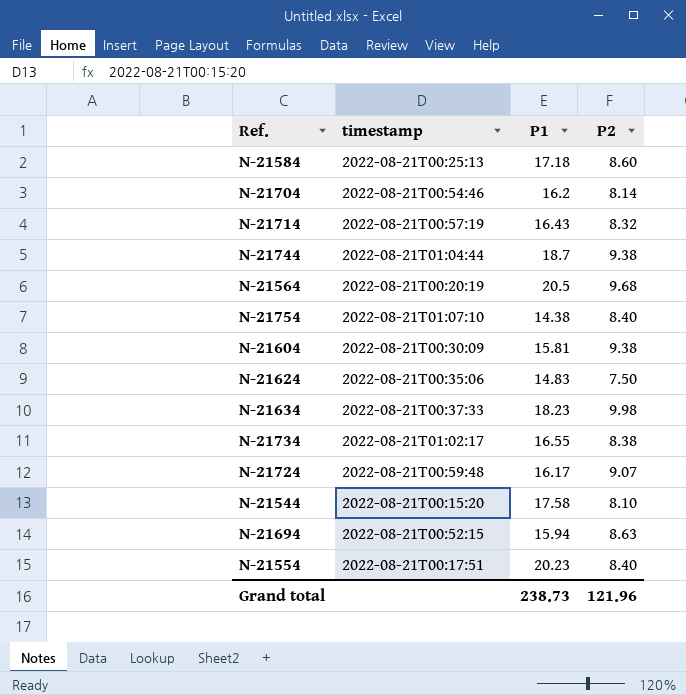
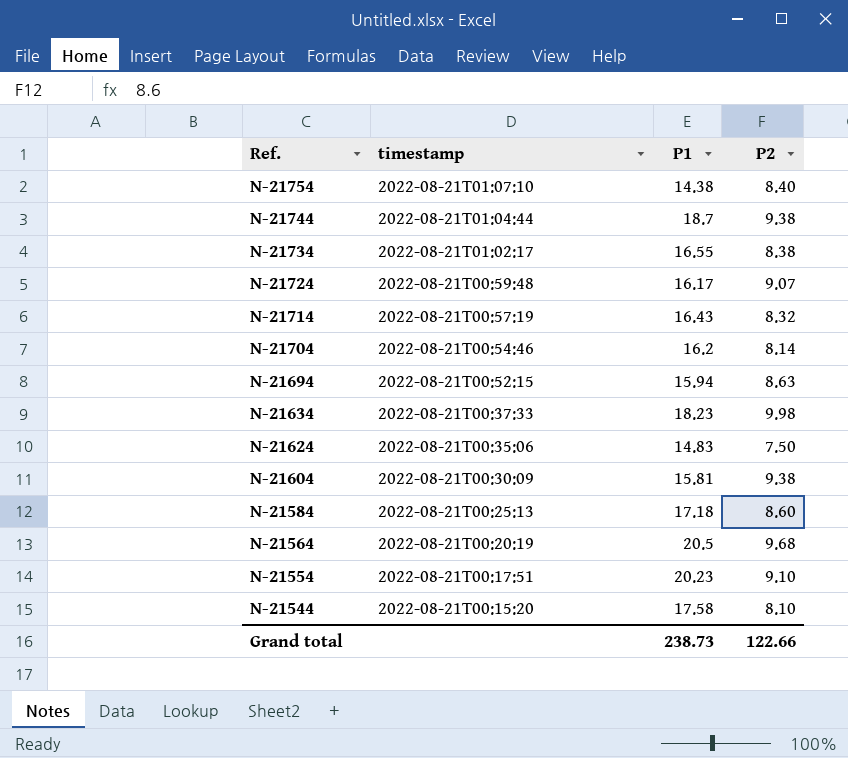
row order: none -> Ref. descending
N-21554 | P2: 8.40 -> 9.10
Grand total | P2: 121.96 -> 122.66

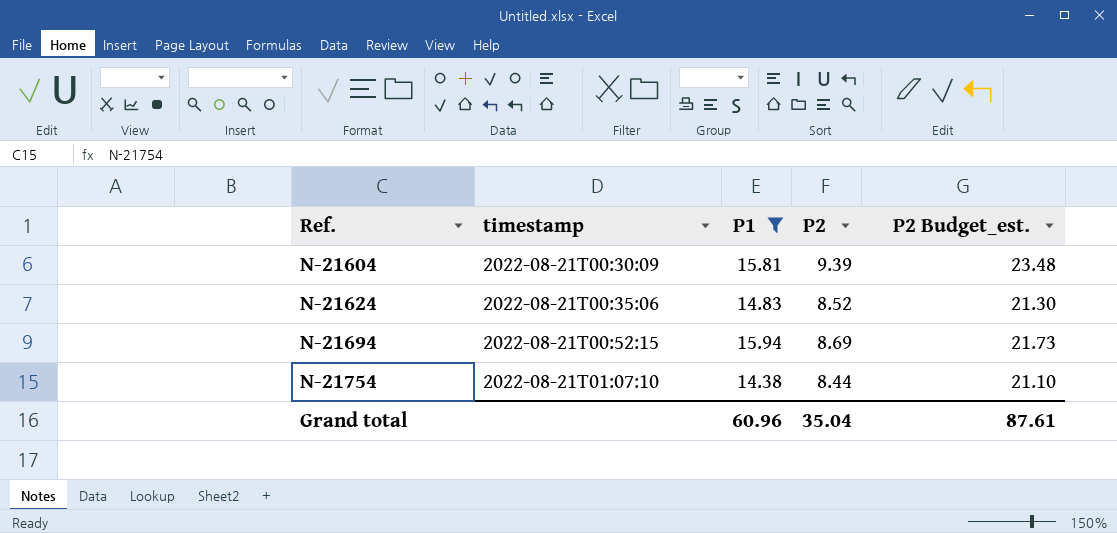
filter: none -> P1 <= 15.94
row order: Ref. descending -> Ref. ascending
column P2 Budget_est. | formula: none -> [P2] * 2.5
N-21604 | P2: 9.38 -> 9.39
N-21624 | P2: 7.50 -> 8.52
N-21694 | P2: 8.63 -> 8.69
N-21754 | P2: 8.40 -> 8.44
Grand total | P1: 238.73 -> 60.96
Grand total | P2: 122.66 -> 35.04

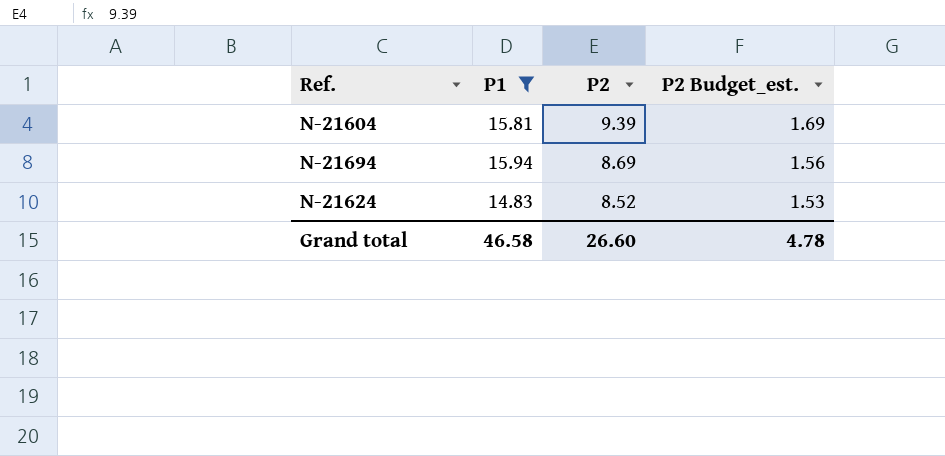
row order: Ref. ascending -> P2 descending
column timestamp | position: 2 -> none
column P2 Budget_est. | formula: [P2] * 2.5 -> [P2] * 0.18
row N-21754: 2022-08-21T01:07:10 | 14.38 | 8.44 | 21.10 -> none
Grand total | P1: 60.96 -> 46.58
Grand total | P2: 35.04 -> 26.60
Grand total | P2 Budget_est.: 87.61 -> 4.78

